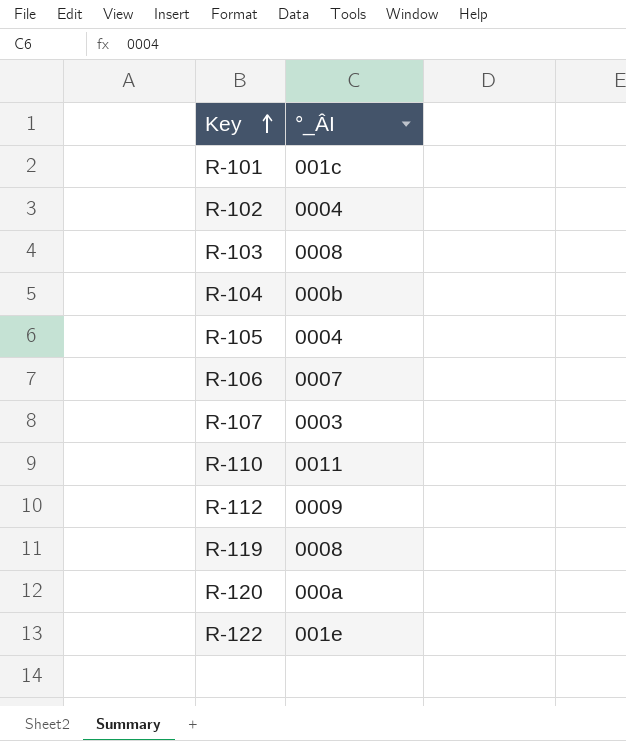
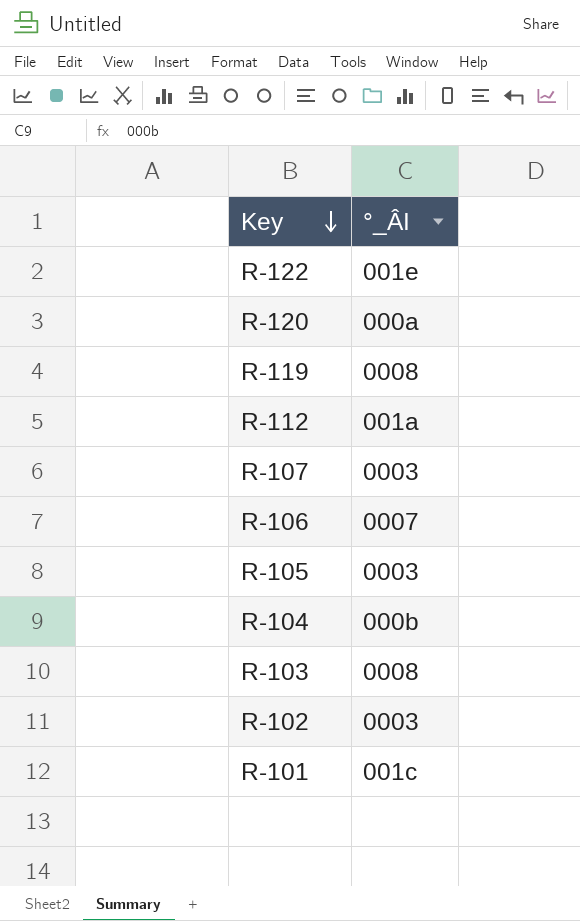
row order: Key ascending -> Key descending
row R-110: 0011 -> none
R-112 | °_ÂI: 0009 -> 001a
R-105 | °_ÂI: 0004 -> 0003
R-102 | °_ÂI: 0004 -> 0003

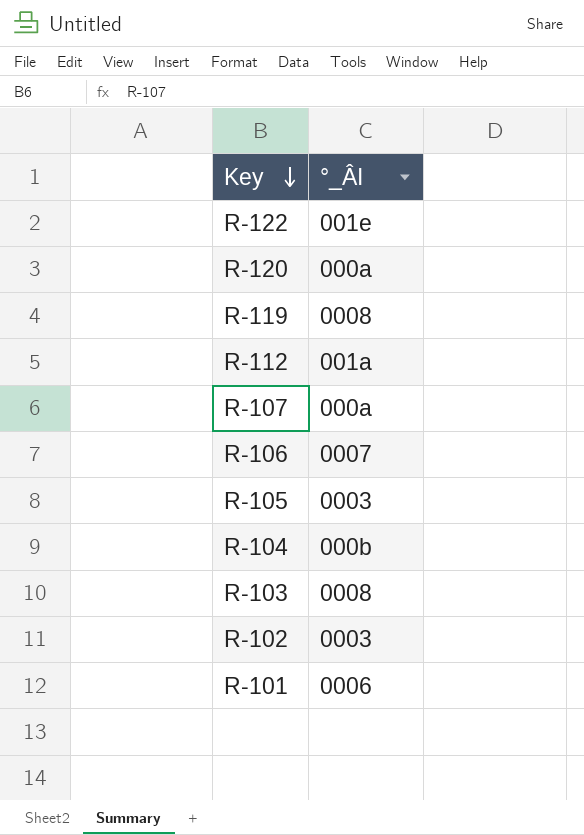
R-107 | °_ÂI: 0003 -> 000a
R-101 | °_ÂI: 001c -> 0006

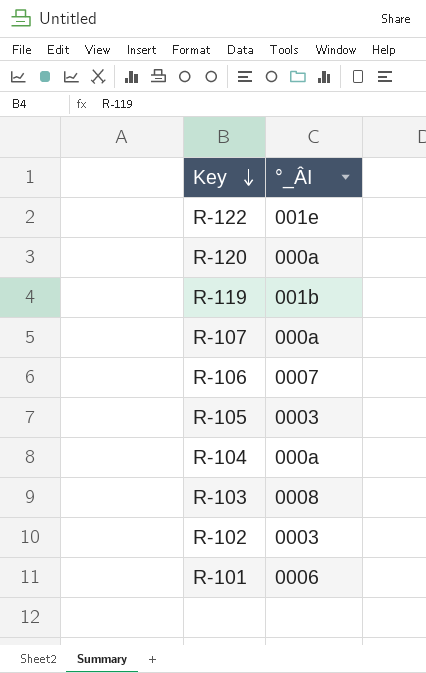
row R-112: 001a -> none
R-119 | °_ÂI: 0008 -> 001b
R-104 | °_ÂI: 000b -> 000a

